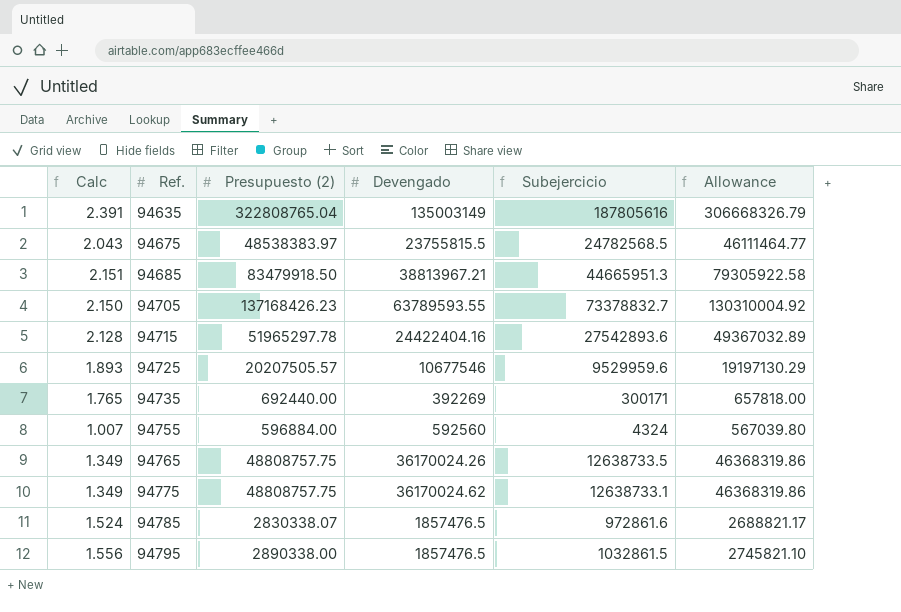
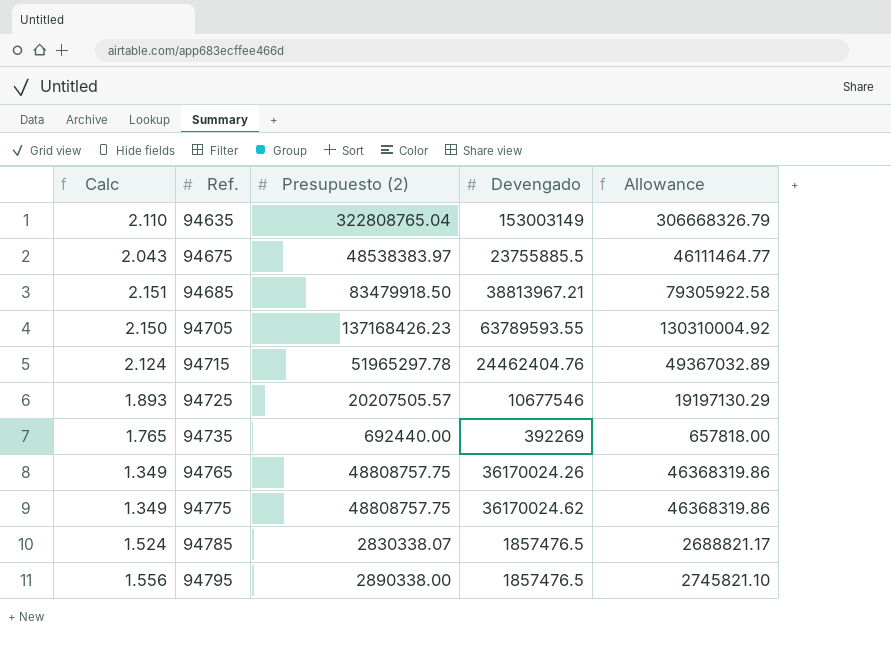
column Subejercicio | formula: [Presupuesto (2)] - [Devengado] -> none
row 94755: 1.007 | 596884.00 | 592560 | 4324 | 567039.80 -> none
94635 | Calc: 2.391 -> 2.110
94635 | Devengado: 135003149 -> 153003149
94675 | Devengado: 23755815.5 -> 23755885.5
94715 | Calc: 2.128 -> 2.124
94715 | Devengado: 24422404.16 -> 24462404.76

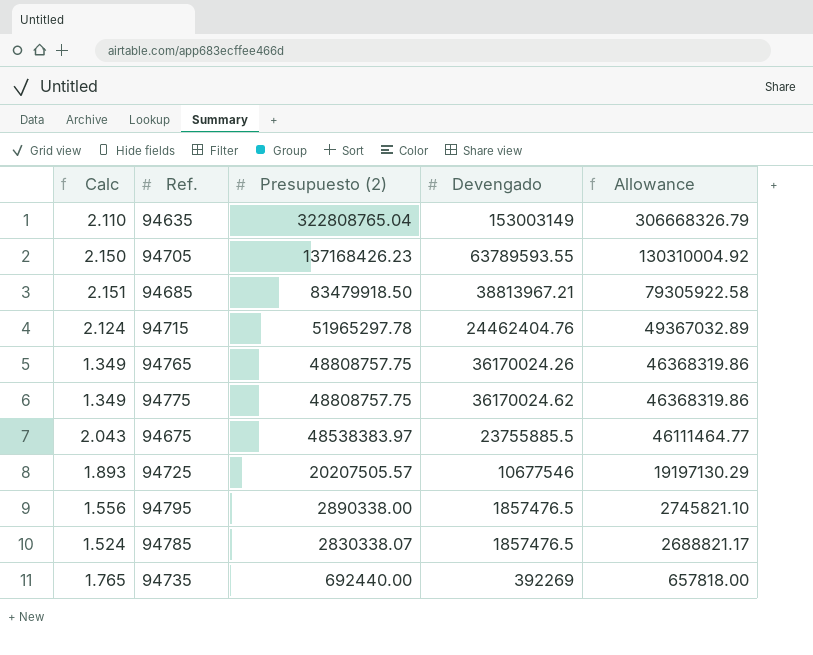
row order: Ref. ascending -> Presupuesto (2) descending

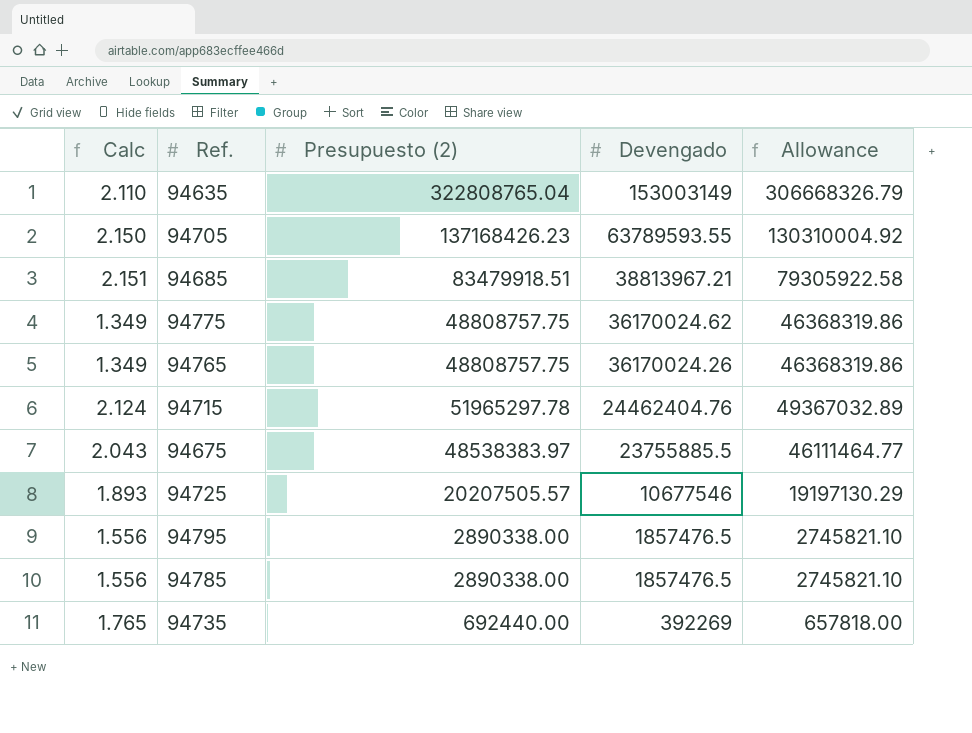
row order: Presupuesto (2) descending -> Devengado descending
94685 | Presupuesto (2): 83479918.50 -> 83479918.51
94785 | Calc: 1.524 -> 1.556
94785 | Presupuesto (2): 2830338.07 -> 2890338.00
94785 | Allowance: 2688821.17 -> 2745821.10

